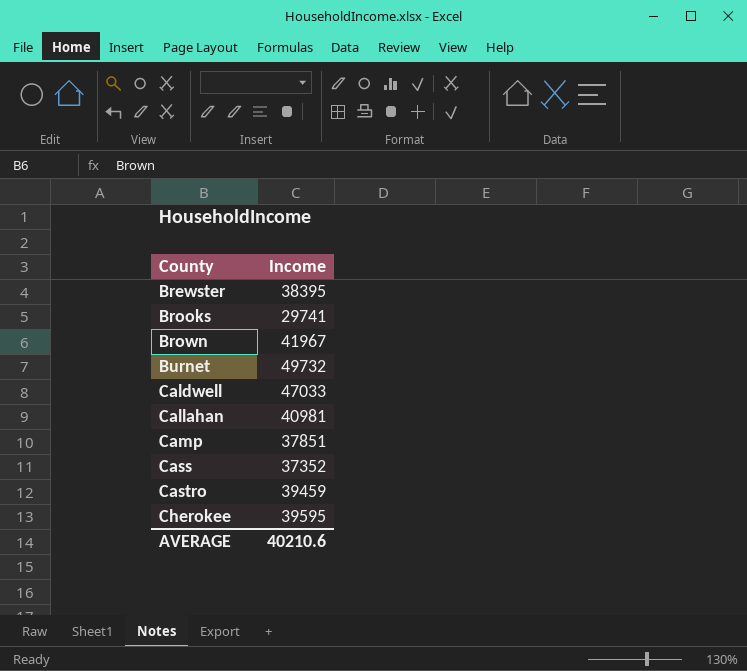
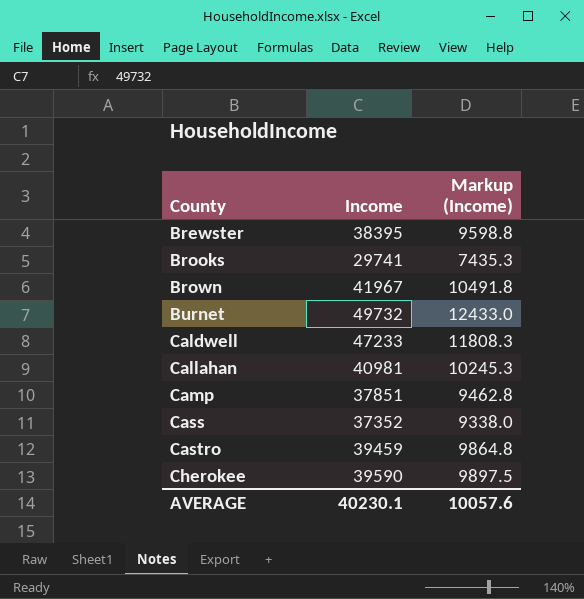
column Markup (Income) | formula: none -> [Income] * 0.25
Caldwell | Income: 47033 -> 47233
Cherokee | Income: 39595 -> 39590
AVERAGE | Income: 40210.6 -> 40230.1

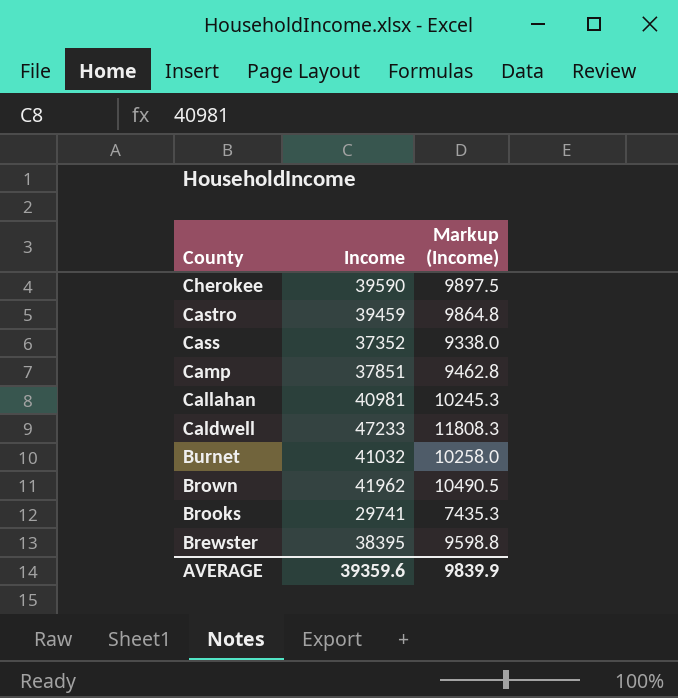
row order: County ascending -> County descending
Burnet | Income: 49732 -> 41032
Burnet | Markup (Income): 12433.0 -> 10258.0
Brown | Income: 41967 -> 41962
Brown | Markup (Income): 10491.8 -> 10490.5
AVERAGE | Income: 40230.1 -> 39359.6
AVERAGE | Markup (Income): 10057.6 -> 9839.9

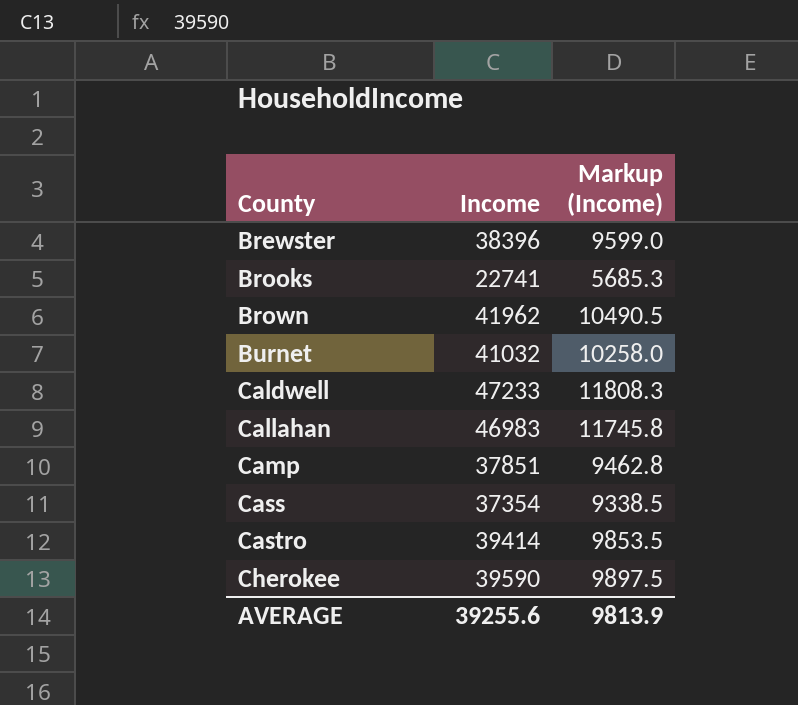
row order: County descending -> County ascending
Brewster | Income: 38395 -> 38396
Brewster | Markup (Income): 9598.8 -> 9599.0
Brooks | Income: 29741 -> 22741
Brooks | Markup (Income): 7435.3 -> 5685.3
Callahan | Income: 40981 -> 46983
Callahan | Markup (Income): 10245.3 -> 11745.8
Cass | Income: 37352 -> 37354
Cass | Markup (Income): 9338.0 -> 9338.5
Castro | Income: 39459 -> 39414
Castro | Markup (Income): 9864.8 -> 9853.5
AVERAGE | Income: 39359.6 -> 39255.6
AVERAGE | Markup (Income): 9839.9 -> 9813.9

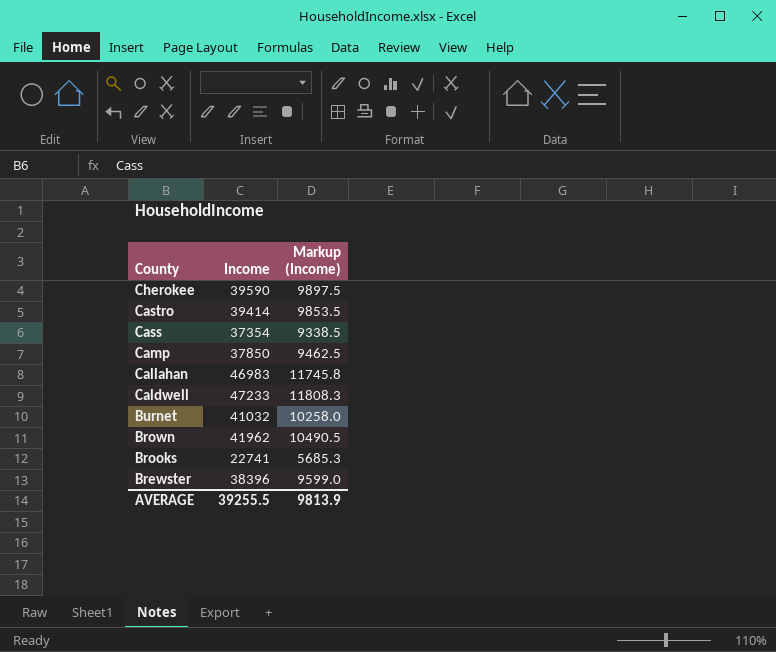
row order: County ascending -> County descending
Camp | Income: 37851 -> 37850
Camp | Markup (Income): 9462.8 -> 9462.5
AVERAGE | Income: 39255.6 -> 39255.5

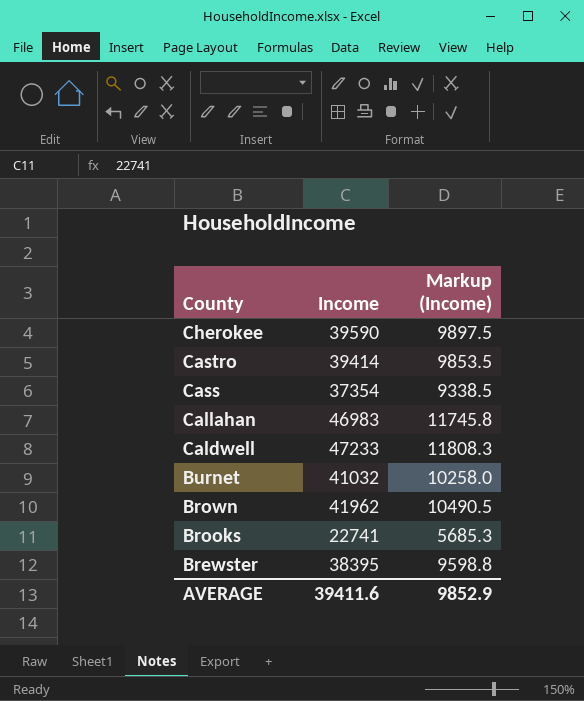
row Camp: 37850 | 9462.5 -> none
Brewster | Income: 38396 -> 38395
Brewster | Markup (Income): 9599.0 -> 9598.8
AVERAGE | Income: 39255.5 -> 39411.6
AVERAGE | Markup (Income): 9813.9 -> 9852.9

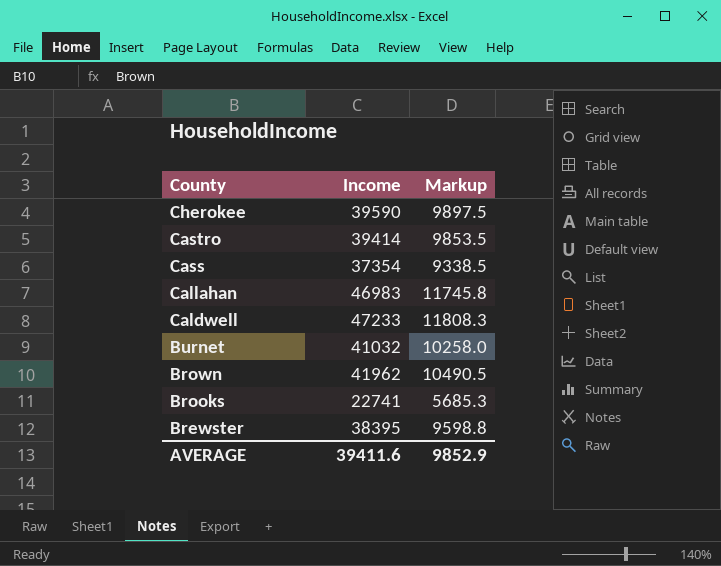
column name: Markup (Income) -> Markup

